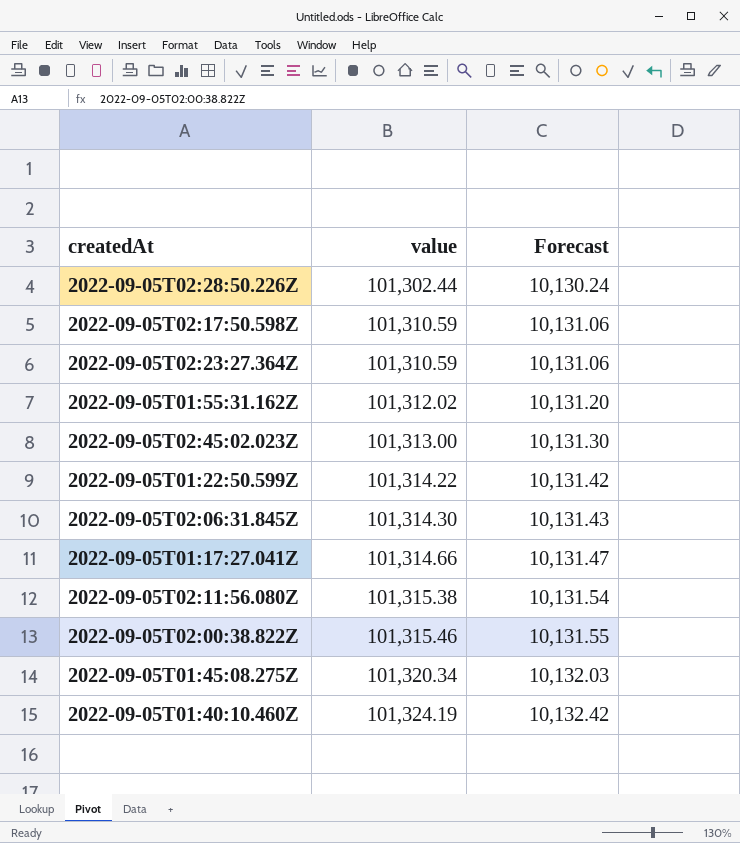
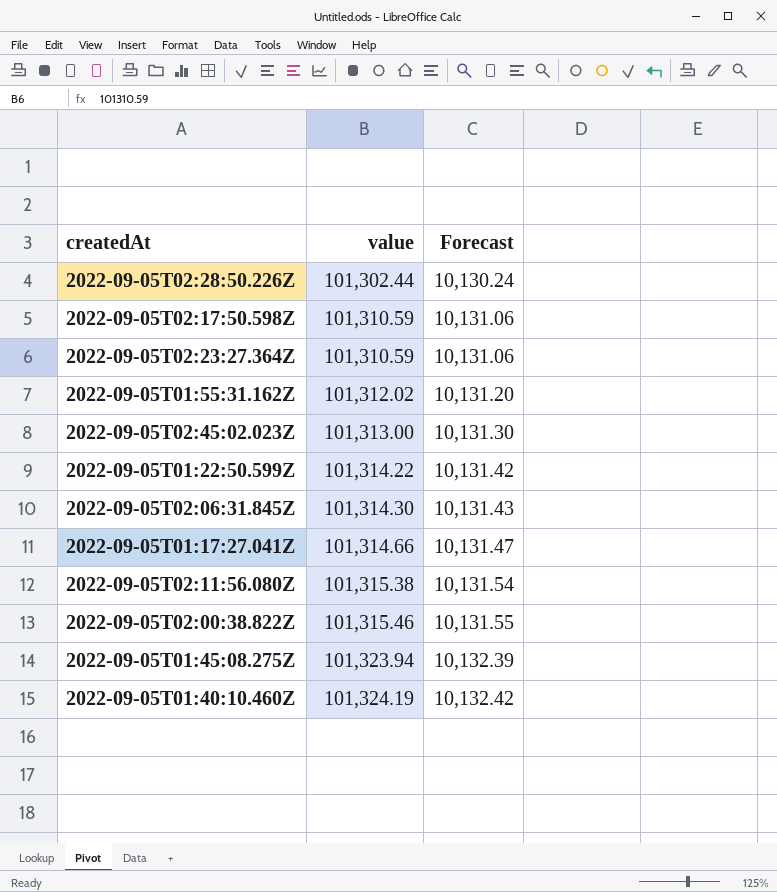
2022-09-05T01:45:08.275Z | value: 101,320.34 -> 101,323.94
2022-09-05T01:45:08.275Z | Forecast: 10,132.03 -> 10,132.39

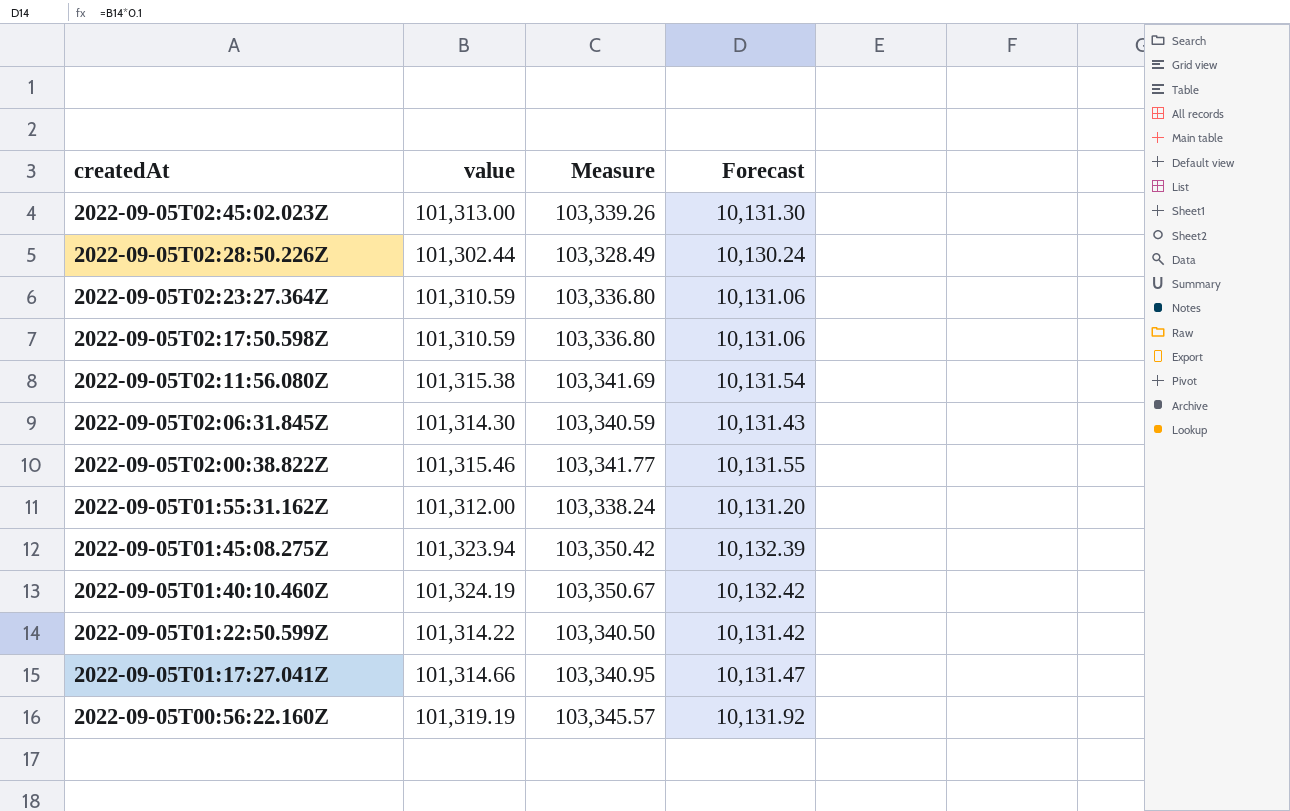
row order: value ascending -> createdAt descending
column Measure | formula: none -> [value] * 1.02
2022-09-05T01:55:31.162Z | value: 101,312.02 -> 101,312.00
row 2022-09-05T00:56:22.160Z: none -> 101,319.19 | 103,345.57 | 10,131.92

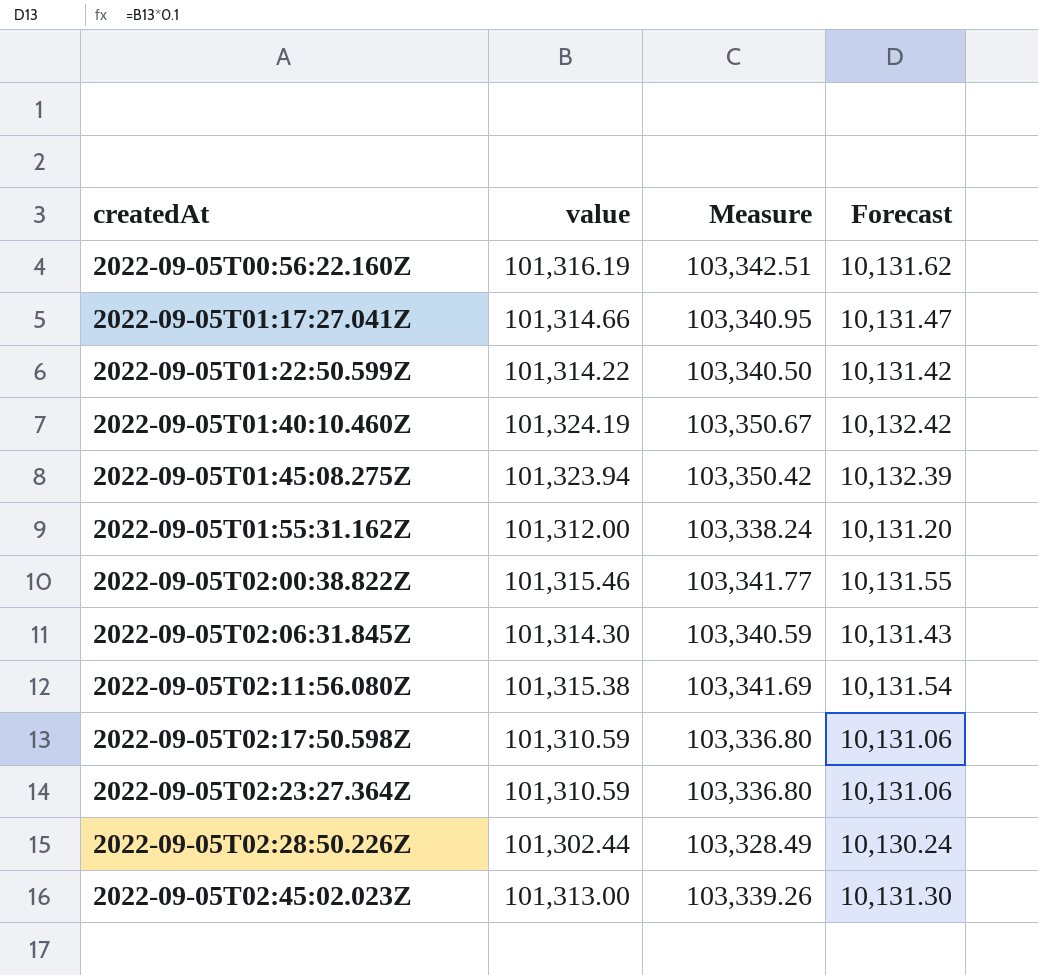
row order: createdAt descending -> createdAt ascending
2022-09-05T00:56:22.160Z | value: 101,319.19 -> 101,316.19
2022-09-05T00:56:22.160Z | Measure: 103,345.57 -> 103,342.51
2022-09-05T00:56:22.160Z | Forecast: 10,131.92 -> 10,131.62

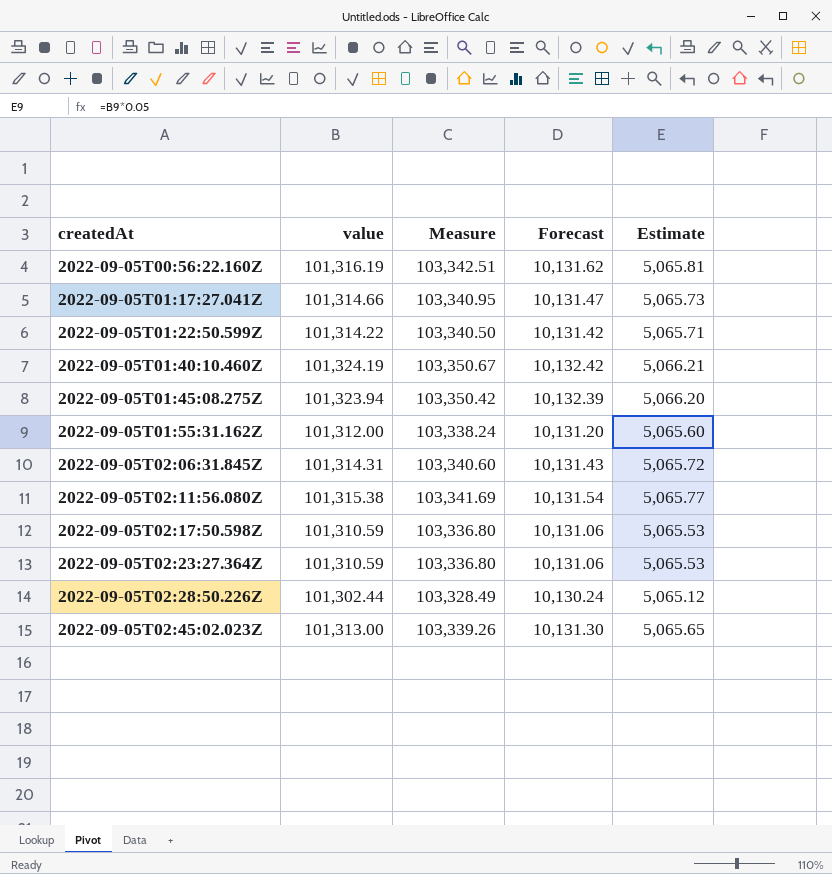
column Estimate | formula: none -> [value] * 0.05
row 2022-09-05T02:00:38.822Z: 101,315.46 | 103,341.77 | 10,131.55 -> none
2022-09-05T02:06:31.845Z | value: 101,314.30 -> 101,314.31
2022-09-05T02:06:31.845Z | Measure: 103,340.59 -> 103,340.60

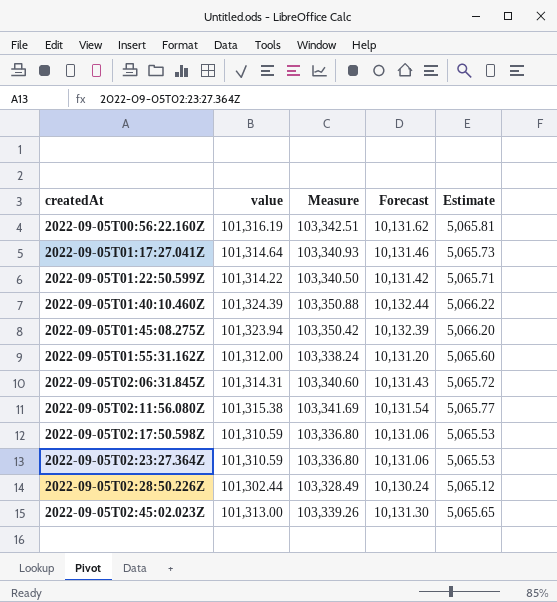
2022-09-05T01:17:27.041Z | value: 101,314.66 -> 101,314.64
2022-09-05T01:17:27.041Z | Measure: 103,340.95 -> 103,340.93
2022-09-05T01:17:27.041Z | Forecast: 10,131.47 -> 10,131.46
2022-09-05T01:40:10.460Z | value: 101,324.19 -> 101,324.39
2022-09-05T01:40:10.460Z | Measure: 103,350.67 -> 103,350.88
2022-09-05T01:40:10.460Z | Forecast: 10,132.42 -> 10,132.44
2022-09-05T01:40:10.460Z | Estimate: 5,066.21 -> 5,066.22

